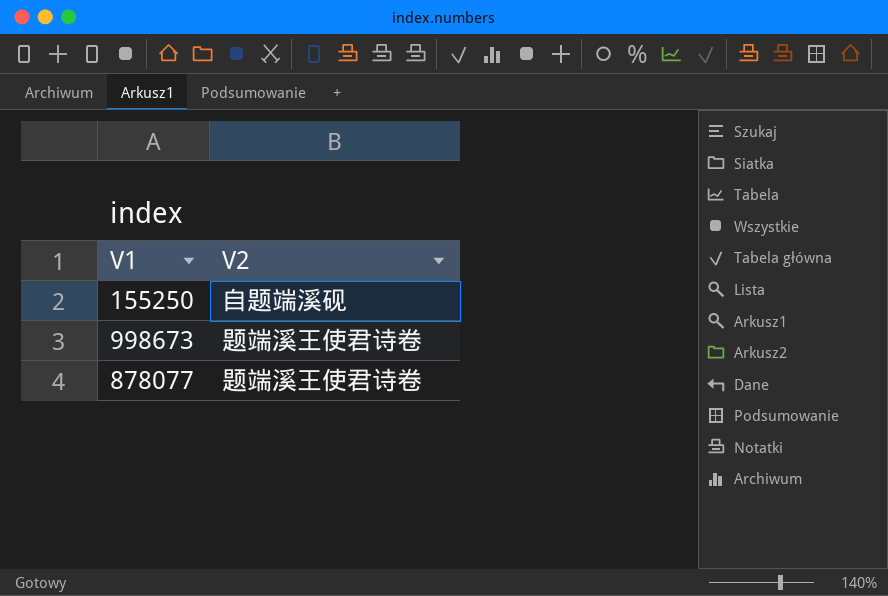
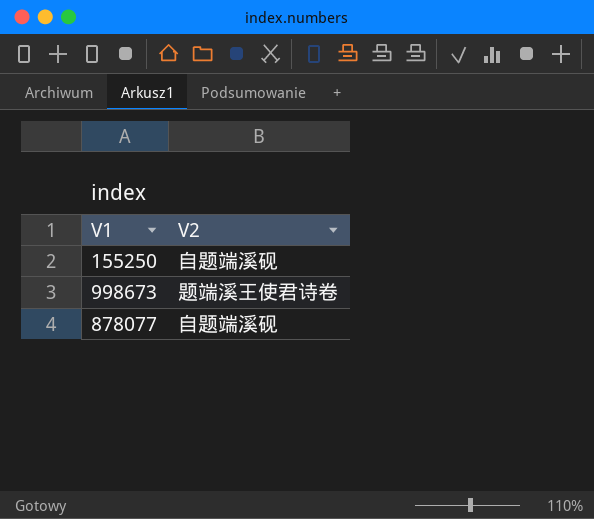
878077 | V2: 题端溪王使君诗卷 -> 自题端溪砚

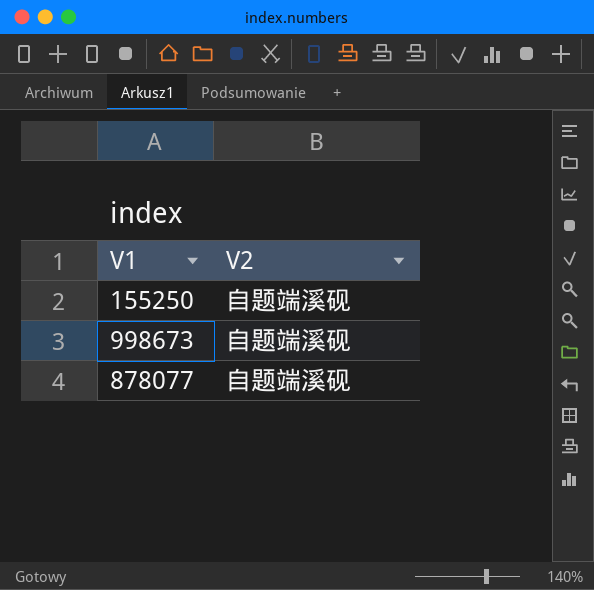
998673 | V2: 题端溪王使君诗卷 -> 自题端溪砚

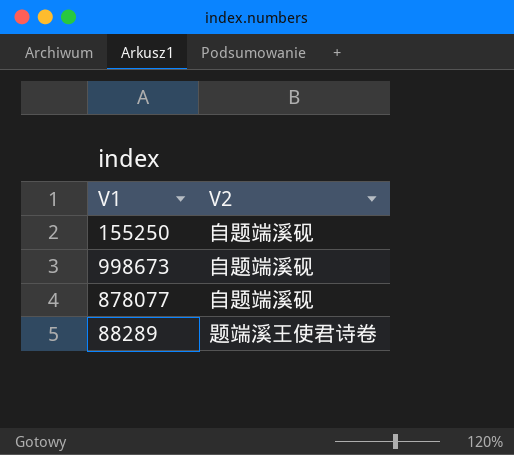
row 88289: none -> 题端溪王使君诗卷

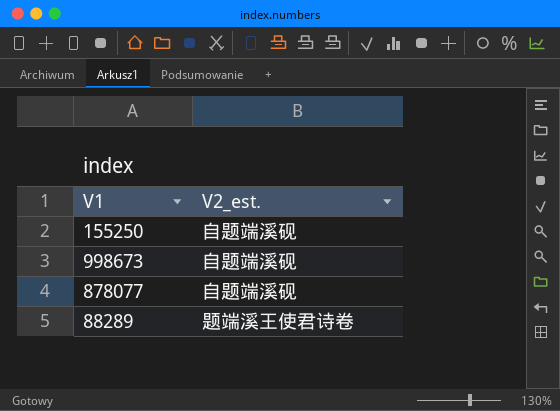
column name: V2 -> V2_est.

